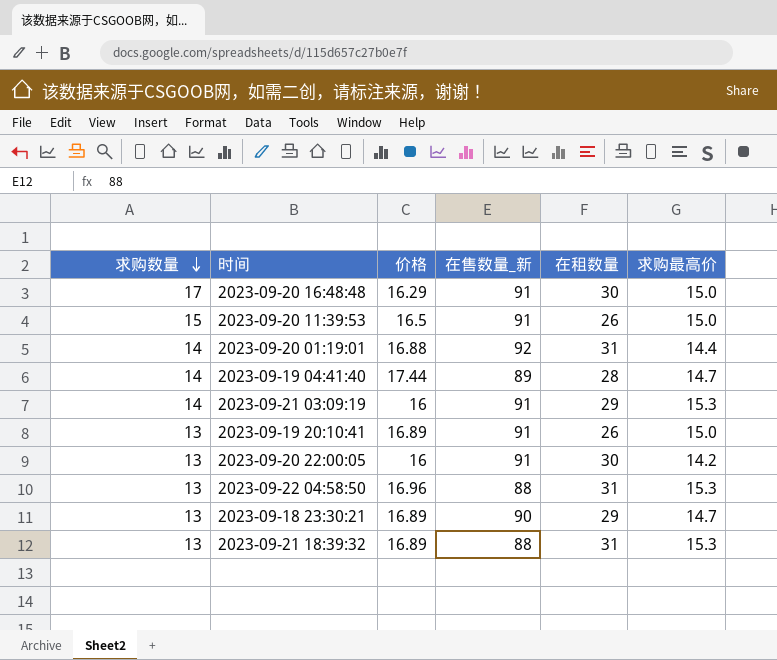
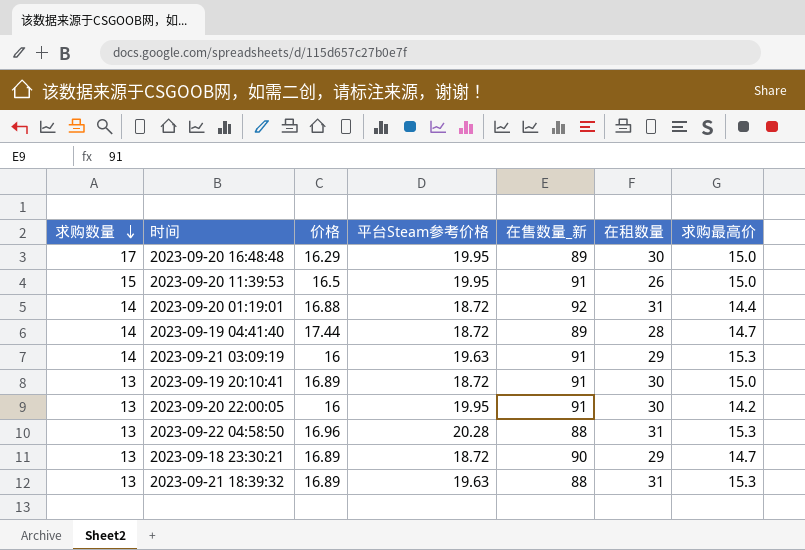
column 平台Steam参考价格 | position: none -> 4
2023-09-20 16:48:48 | 在售数量_新: 91 -> 89
2023-09-19 20:10:41 | 在租数量: 26 -> 30

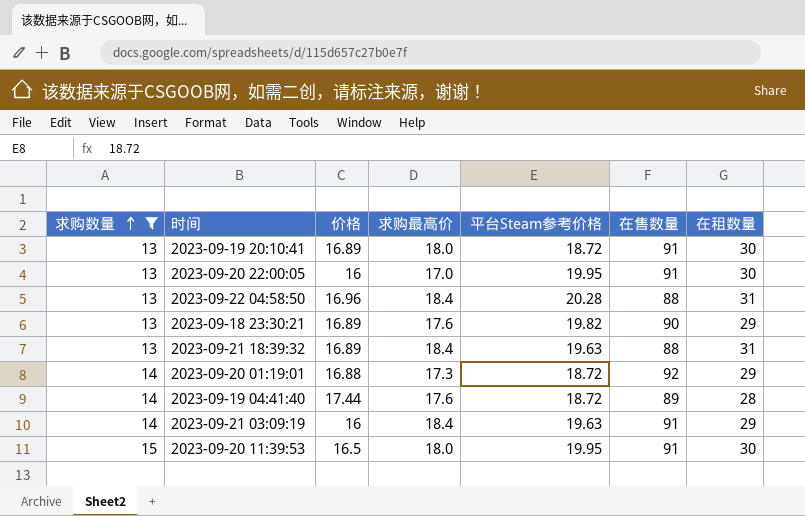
filter: none -> 求购数量 != 17
row order: 求购数量 descending -> 求购数量 ascending
column 求购最高价 | position: 7 -> 4
column name: 在售数量_新 -> 在售数量
2023-09-19 20:10:41 | 求购最高价: 15.0 -> 18.0
2023-09-20 22:00:05 | 求购最高价: 14.2 -> 17.0
2023-09-22 04:58:50 | 求购最高价: 15.3 -> 18.4
2023-09-18 23:30:21 | 求购最高价: 14.7 -> 17.6
2023-09-18 23:30:21 | 平台Steam参考价格: 18.72 -> 19.82
2023-09-21 18:39:32 | 求购最高价: 15.3 -> 18.4
2023-09-20 01:19:01 | 求购最高价: 14.4 -> 17.3
2023-09-20 01:19:01 | 在租数量: 31 -> 29
2023-09-19 04:41:40 | 求购最高价: 14.7 -> 17.6
2023-09-21 03:09:19 | 求购最高价: 15.3 -> 18.4
2023-09-20 11:39:53 | 求购最高价: 15.0 -> 18.0
2023-09-20 11:39:53 | 在租数量: 26 -> 30

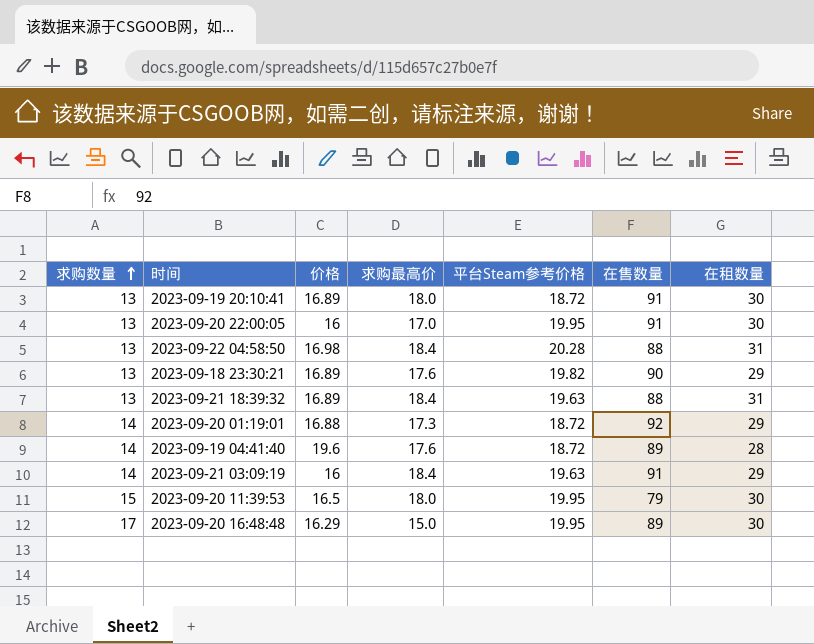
filter: 求购数量 != 17 -> none
2023-09-22 04:58:50 | 价格: 16.96 -> 16.98
2023-09-19 04:41:40 | 价格: 17.44 -> 19.6
2023-09-20 11:39:53 | 在售数量: 91 -> 79

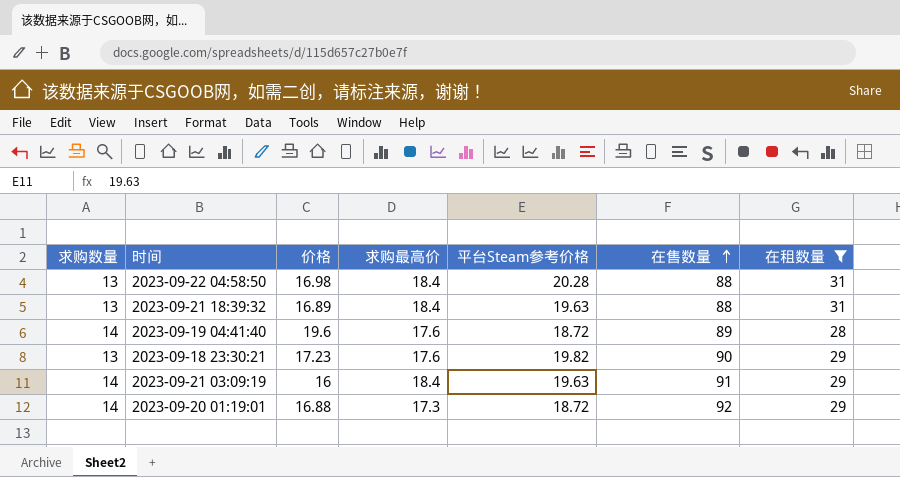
filter: none -> 在租数量 != 30
row order: 求购数量 ascending -> 在售数量 ascending
2023-09-18 23:30:21 | 价格: 16.89 -> 17.23

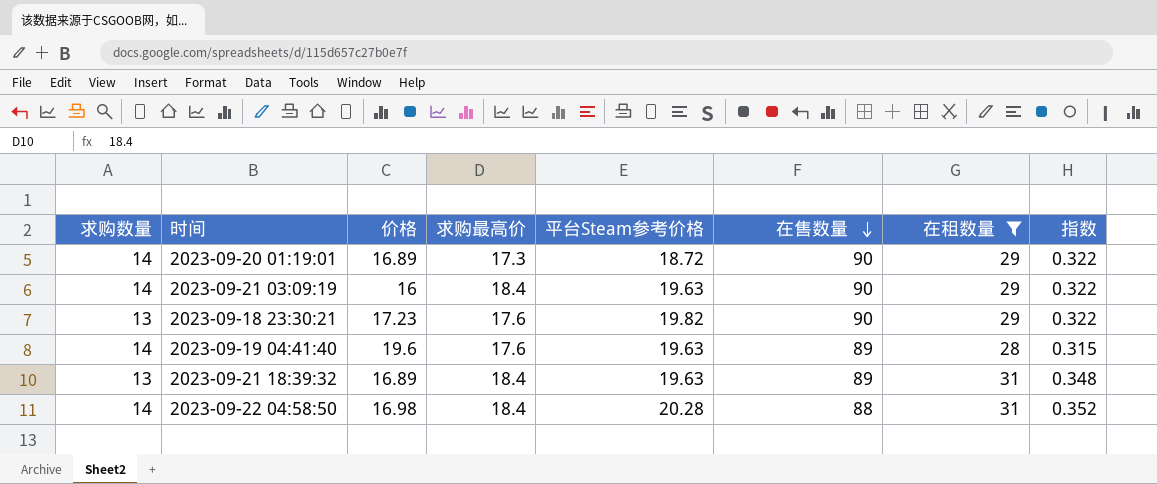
row order: 在售数量 ascending -> 在售数量 descending
column 指数 | formula: none -> [在租数量] / [在售数量]
2023-09-20 01:19:01 | 价格: 16.88 -> 16.89
2023-09-20 01:19:01 | 在售数量: 92 -> 90
2023-09-21 03:09:19 | 在售数量: 91 -> 90
2023-09-19 04:41:40 | 平台Steam参考价格: 18.72 -> 19.63
2023-09-21 18:39:32 | 在售数量: 88 -> 89
2023-09-22 04:58:50 | 求购数量: 13 -> 14

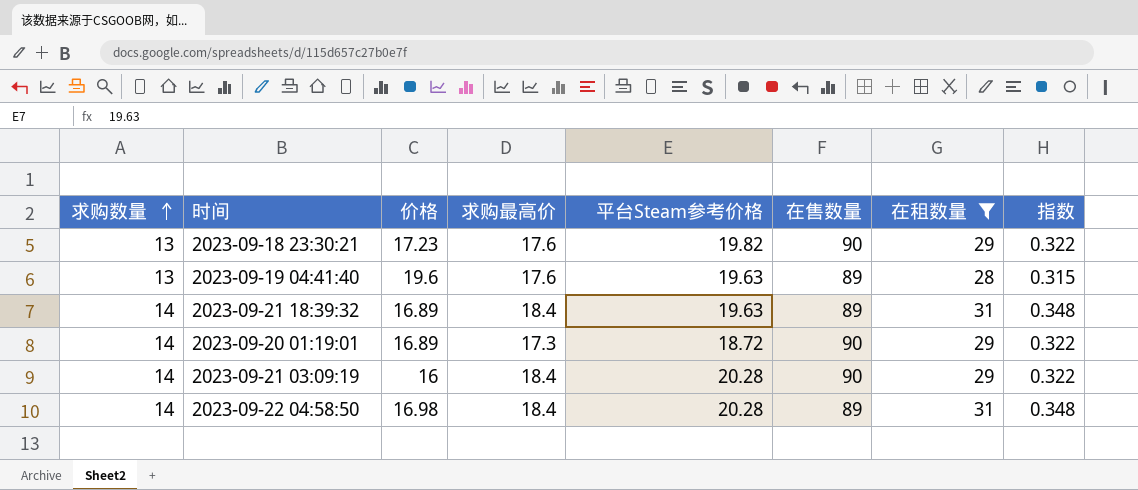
row order: 在售数量 descending -> 求购数量 ascending
2023-09-19 04:41:40 | 求购数量: 14 -> 13
2023-09-21 18:39:32 | 求购数量: 13 -> 14
2023-09-21 03:09:19 | 平台Steam参考价格: 19.63 -> 20.28
2023-09-22 04:58:50 | 在售数量: 88 -> 89
2023-09-22 04:58:50 | 指数: 0.352 -> 0.348

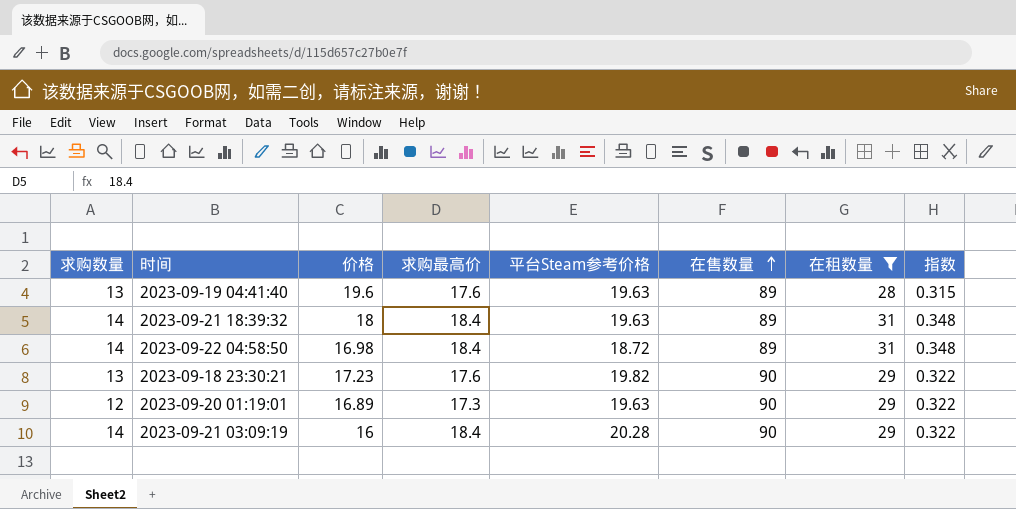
row order: 求购数量 ascending -> 在售数量 ascending
2023-09-21 18:39:32 | 价格: 16.89 -> 18
2023-09-22 04:58:50 | 平台Steam参考价格: 20.28 -> 18.72
2023-09-20 01:19:01 | 求购数量: 14 -> 12
2023-09-20 01:19:01 | 平台Steam参考价格: 18.72 -> 19.63

